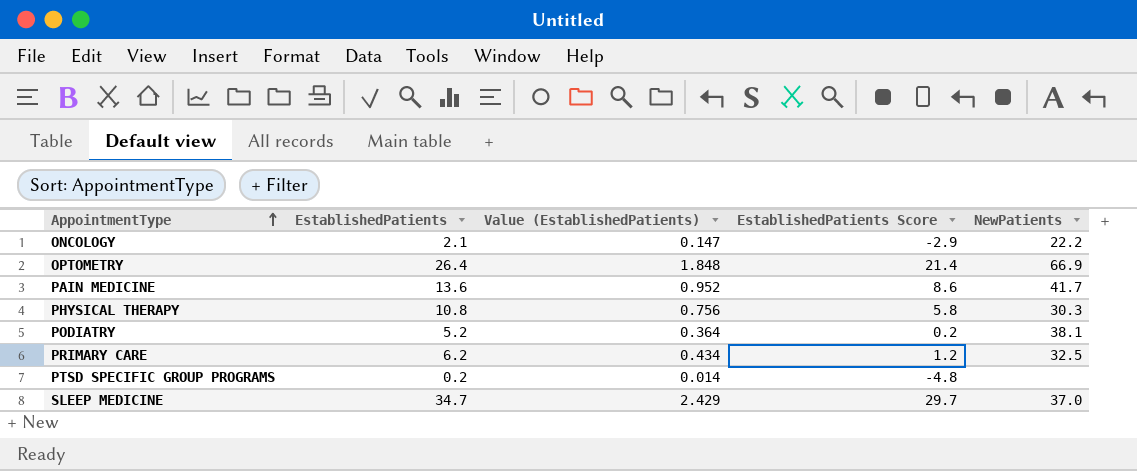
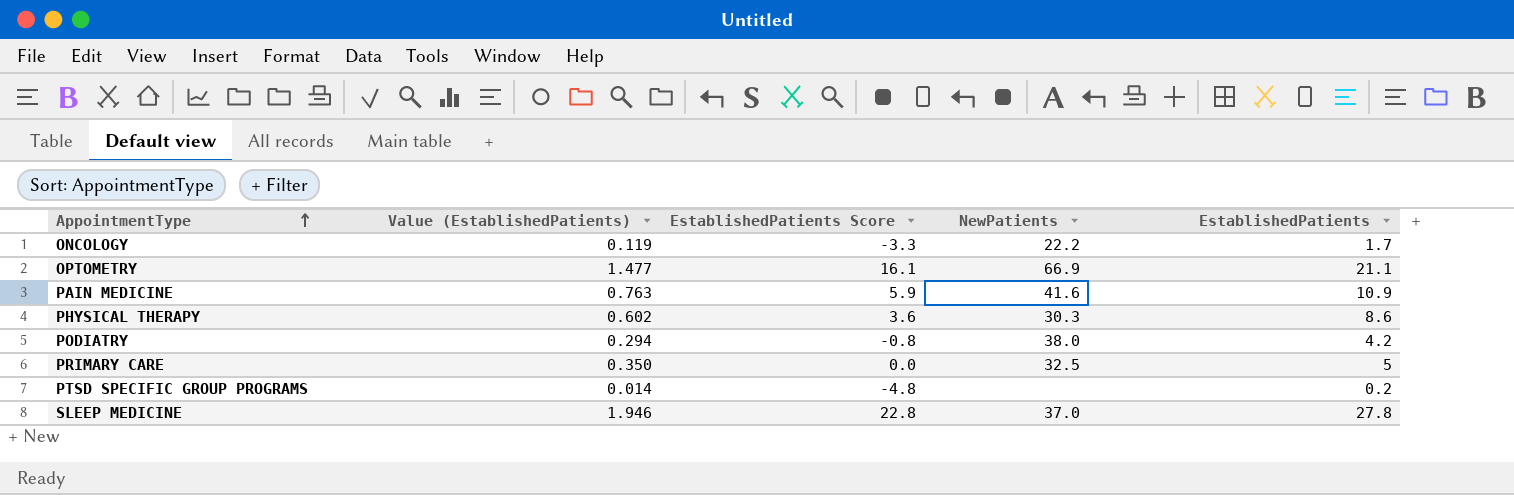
column EstablishedPatients | position: 2 -> 5
ONCOLOGY | Value (EstablishedPatients): 0.147 -> 0.119
ONCOLOGY | EstablishedPatients Score: -2.9 -> -3.3
ONCOLOGY | EstablishedPatients: 2.1 -> 1.7
OPTOMETRY | Value (EstablishedPatients): 1.848 -> 1.477
OPTOMETRY | EstablishedPatients Score: 21.4 -> 16.1
OPTOMETRY | EstablishedPatients: 26.4 -> 21.1
PAIN MEDICINE | Value (EstablishedPatients): 0.952 -> 0.763
PAIN MEDICINE | EstablishedPatients Score: 8.6 -> 5.9
PAIN MEDICINE | NewPatients: 41.7 -> 41.6
PAIN MEDICINE | EstablishedPatients: 13.6 -> 10.9
PHYSICAL THERAPY | Value (EstablishedPatients): 0.756 -> 0.602
PHYSICAL THERAPY | EstablishedPatients Score: 5.8 -> 3.6
PHYSICAL THERAPY | EstablishedPatients: 10.8 -> 8.6
PODIATRY | Value (EstablishedPatients): 0.364 -> 0.294
PODIATRY | EstablishedPatients Score: 0.2 -> -0.8
PODIATRY | NewPatients: 38.1 -> 38.0
PODIATRY | EstablishedPatients: 5.2 -> 4.2
PRIMARY CARE | Value (EstablishedPatients): 0.434 -> 0.350
PRIMARY CARE | EstablishedPatients Score: 1.2 -> 0.0
PRIMARY CARE | EstablishedPatients: 6.2 -> 5
SLEEP MEDICINE | Value (EstablishedPatients): 2.429 -> 1.946
SLEEP MEDICINE | EstablishedPatients Score: 29.7 -> 22.8
SLEEP MEDICINE | EstablishedPatients: 34.7 -> 27.8

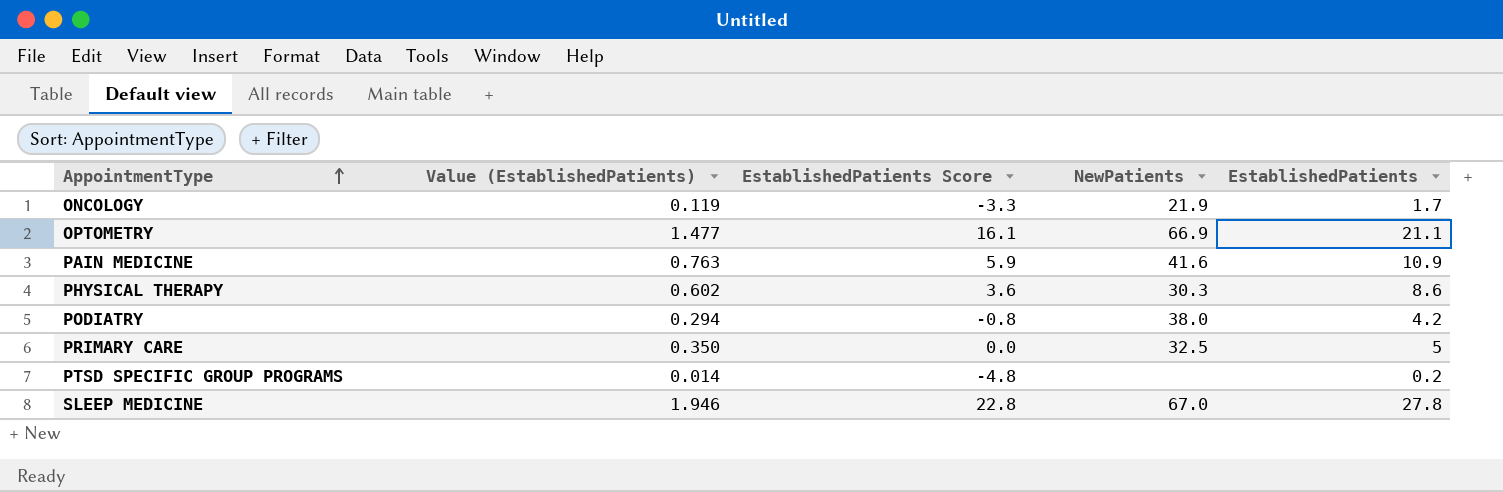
ONCOLOGY | NewPatients: 22.2 -> 21.9
SLEEP MEDICINE | NewPatients: 37.0 -> 67.0

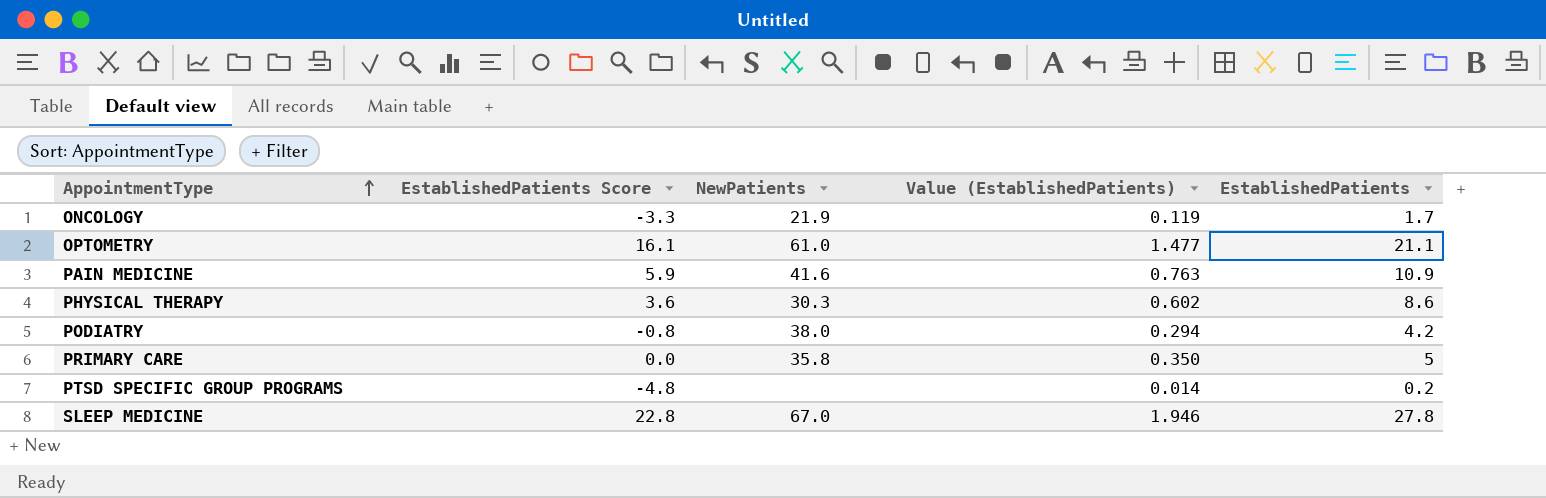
column Value (EstablishedPatients) | position: 2 -> 4
OPTOMETRY | NewPatients: 66.9 -> 61.0
PRIMARY CARE | NewPatients: 32.5 -> 35.8

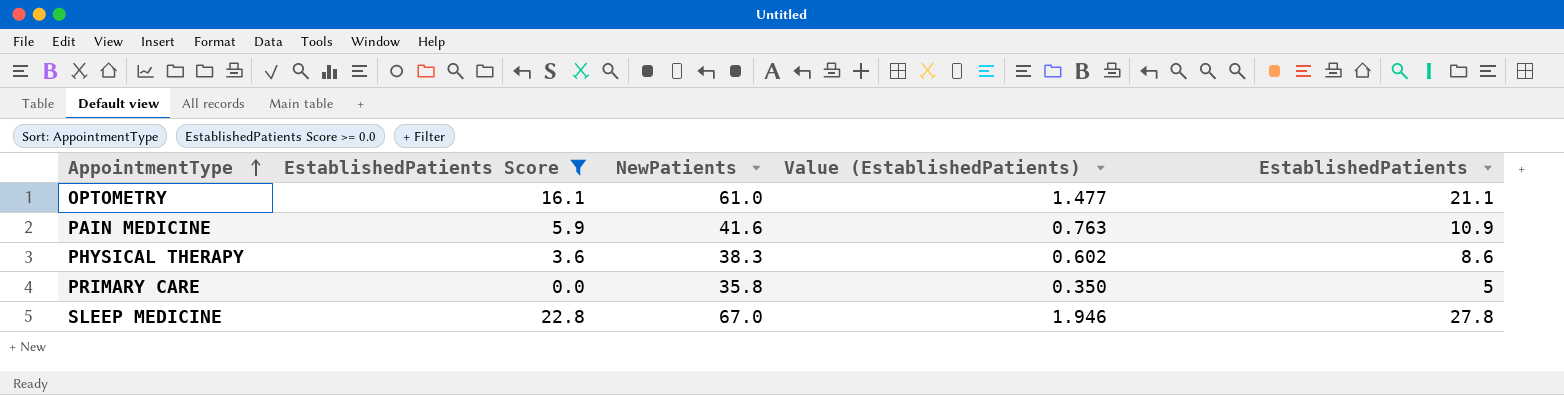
filter: none -> EstablishedPatients Score >= 0.0
PHYSICAL THERAPY | NewPatients: 30.3 -> 38.3

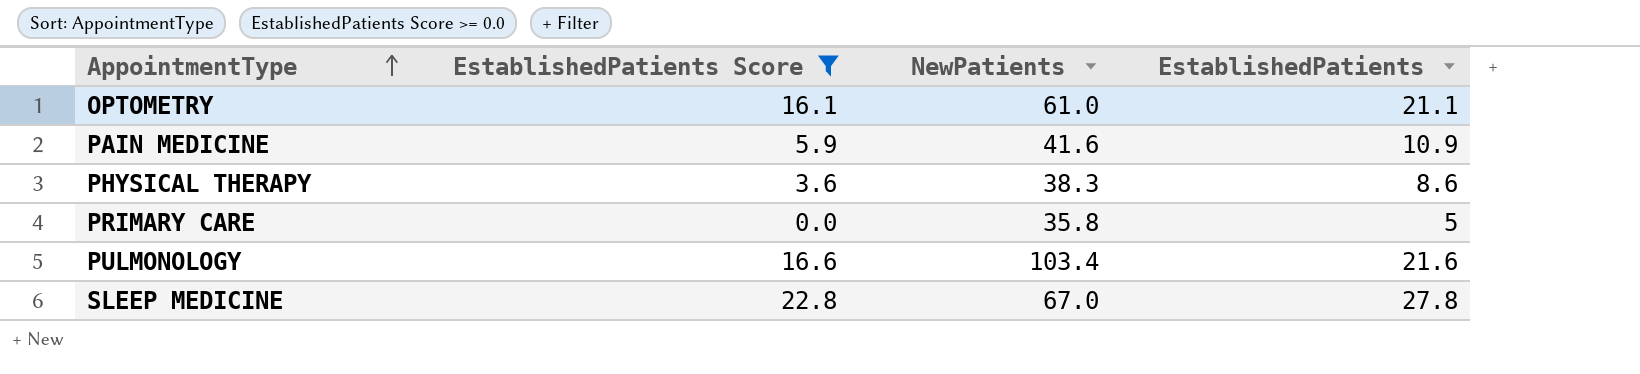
column Value (EstablishedPatients) | formula: [EstablishedPatients] * 0.07 -> none
row PULMONOLOGY: none -> 16.6 | 103.4 | 21.6

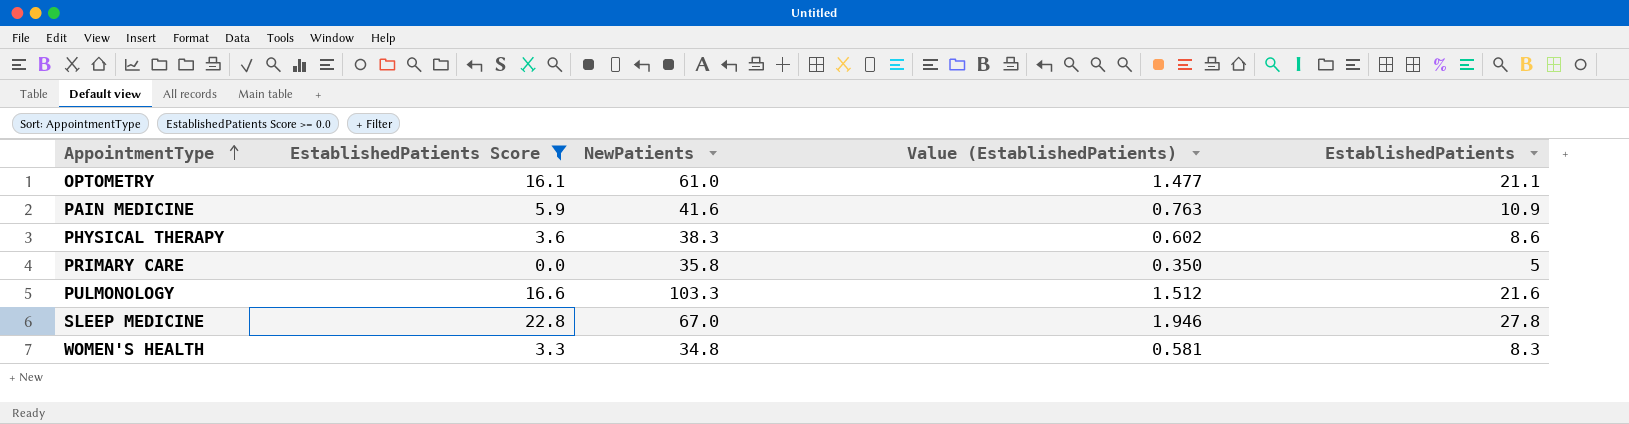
column Value (EstablishedPatients) | formula: none -> [EstablishedPatients] * 0.07
PULMONOLOGY | NewPatients: 103.4 -> 103.3
row WOMEN'S HEALTH: none -> 3.3 | 34.8 | 0.581 | 8.3

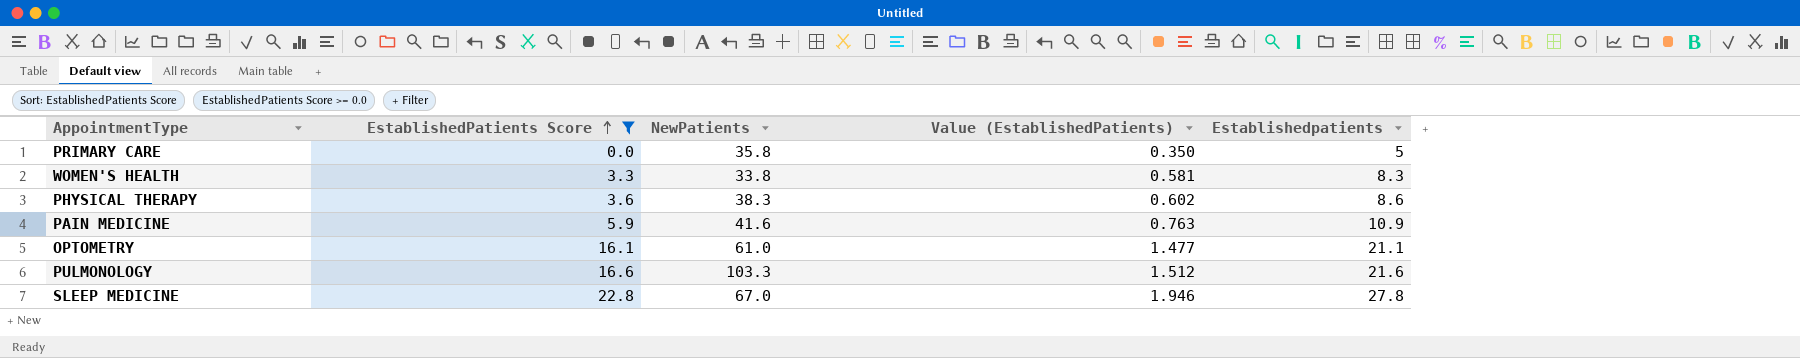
row order: AppointmentType ascending -> EstablishedPatients Score ascending
column name: EstablishedPatients -> Establishedpatients
WOMEN'S HEALTH | NewPatients: 34.8 -> 33.8

